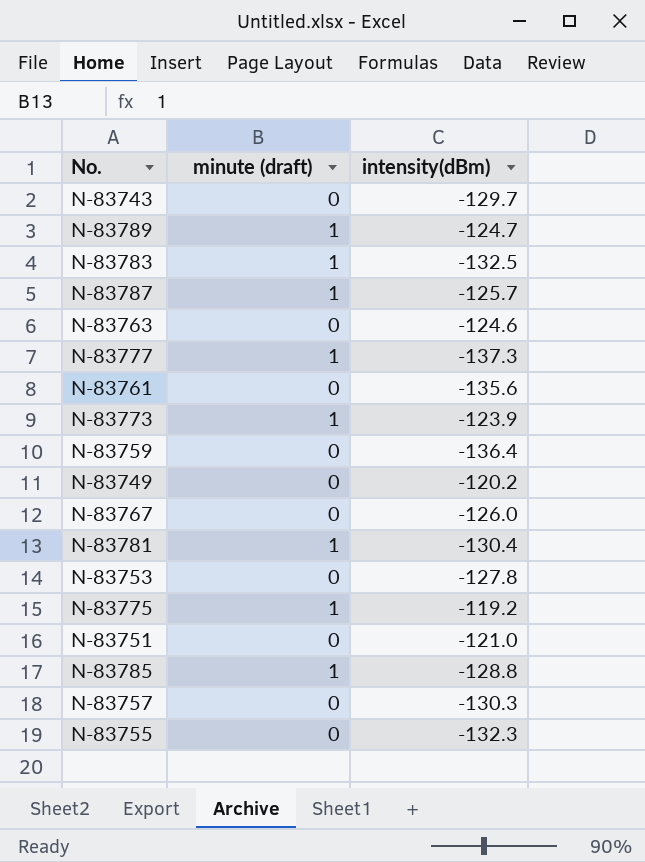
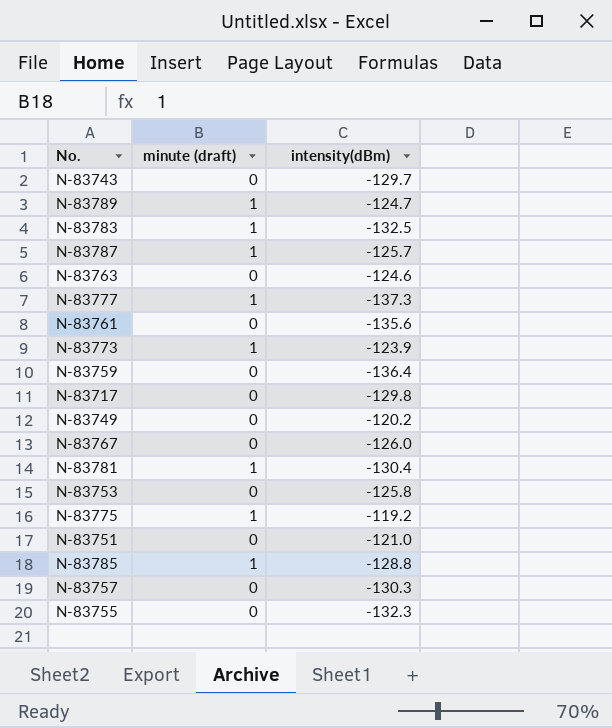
row N-83717: none -> 0 | -129.8
N-83753 | intensity(dBm): -127.8 -> -125.8

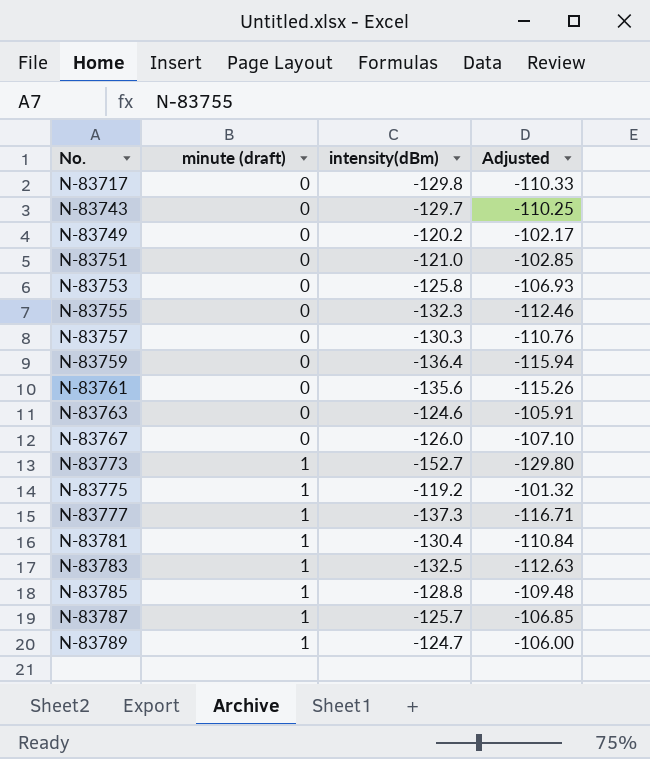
row order: none -> No. ascending
column Adjusted | formula: none -> [intensity(dBm)] * 0.85
N-83773 | intensity(dBm): -123.9 -> -152.7

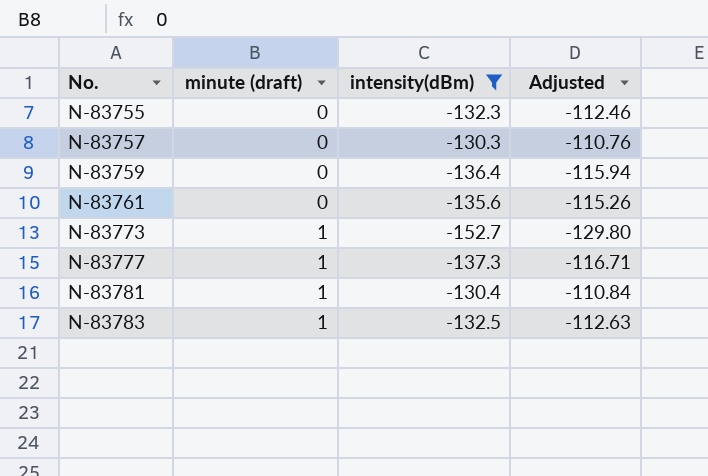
filter: none -> intensity(dBm) <= -130.3

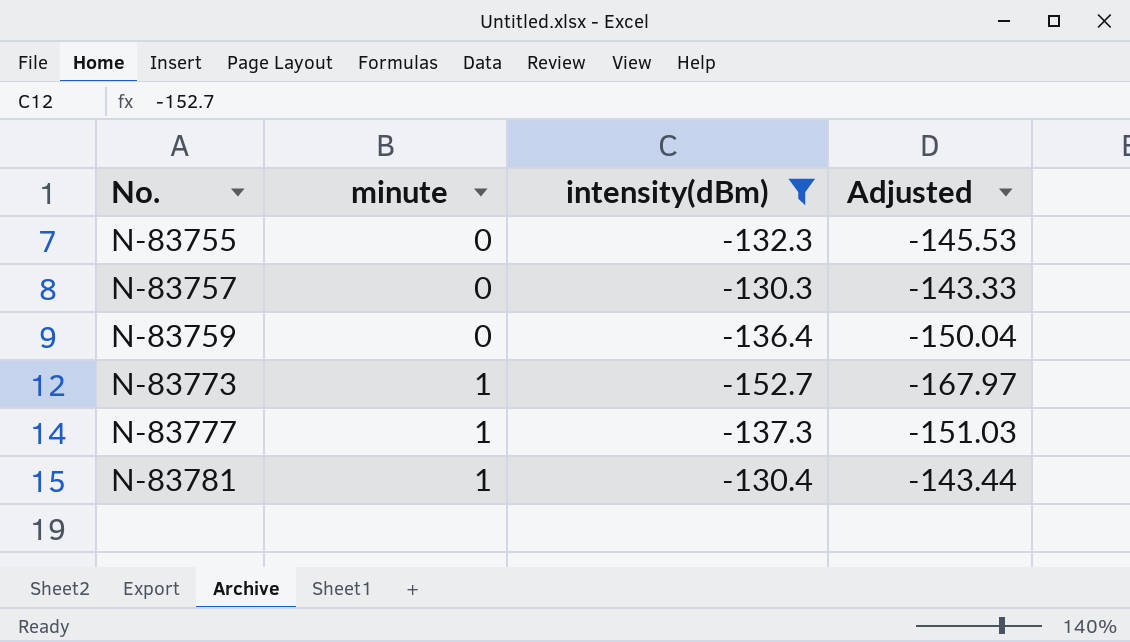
column name: minute (draft) -> minute
column Adjusted | formula: [intensity(dBm)] * 0.85 -> [intensity(dBm)] * 1.1
row N-83761: 0 | -135.6 | -115.26 -> none
row N-83783: 1 | -132.5 | -112.63 -> none

